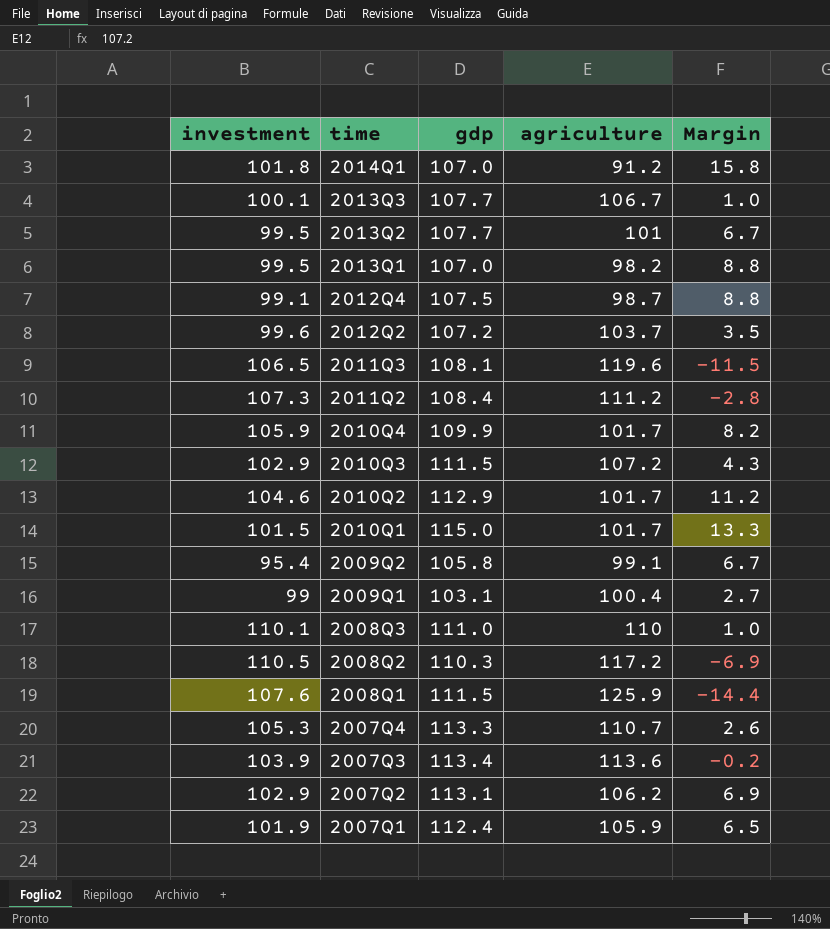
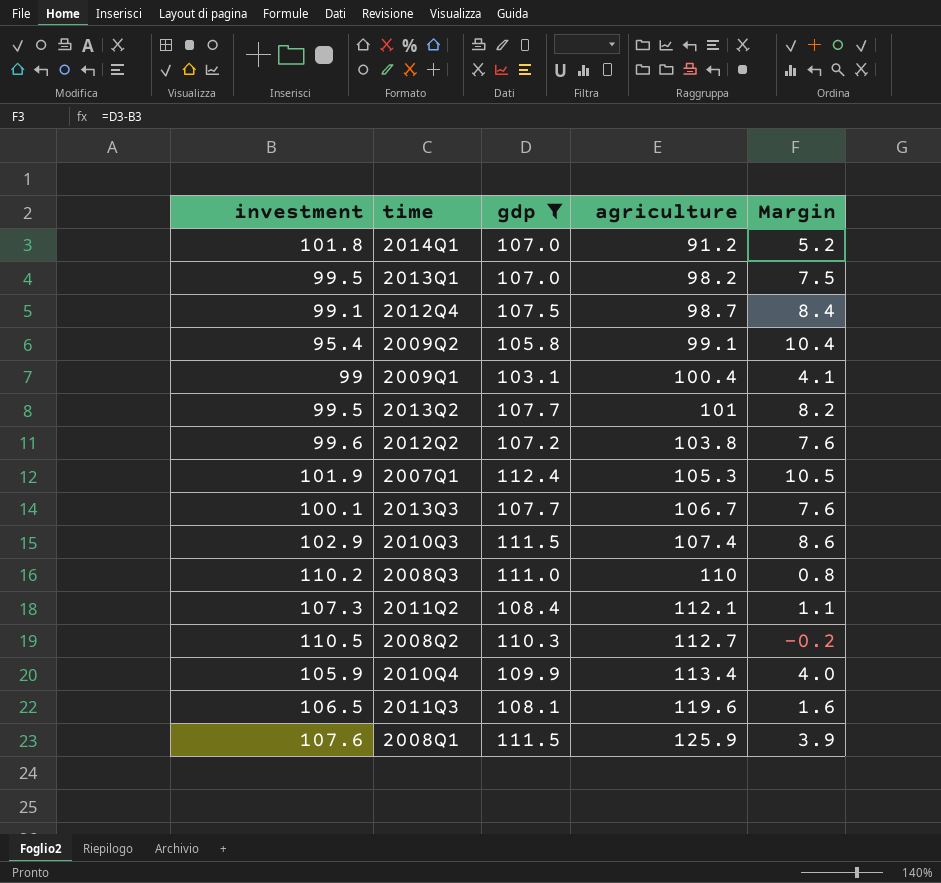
filter: none -> gdp <= 112.4
row order: time descending -> agriculture ascending
column Margin | formula: [gdp] - [agriculture] -> [gdp] - [investment]
2012Q2 | agriculture: 103.7 -> 103.8
2007Q1 | agriculture: 105.9 -> 105.3
2010Q3 | agriculture: 107.2 -> 107.4
2008Q3 | investment: 110.1 -> 110.2
2011Q2 | agriculture: 111.2 -> 112.1
2008Q2 | agriculture: 117.2 -> 112.7
2010Q4 | agriculture: 101.7 -> 113.4

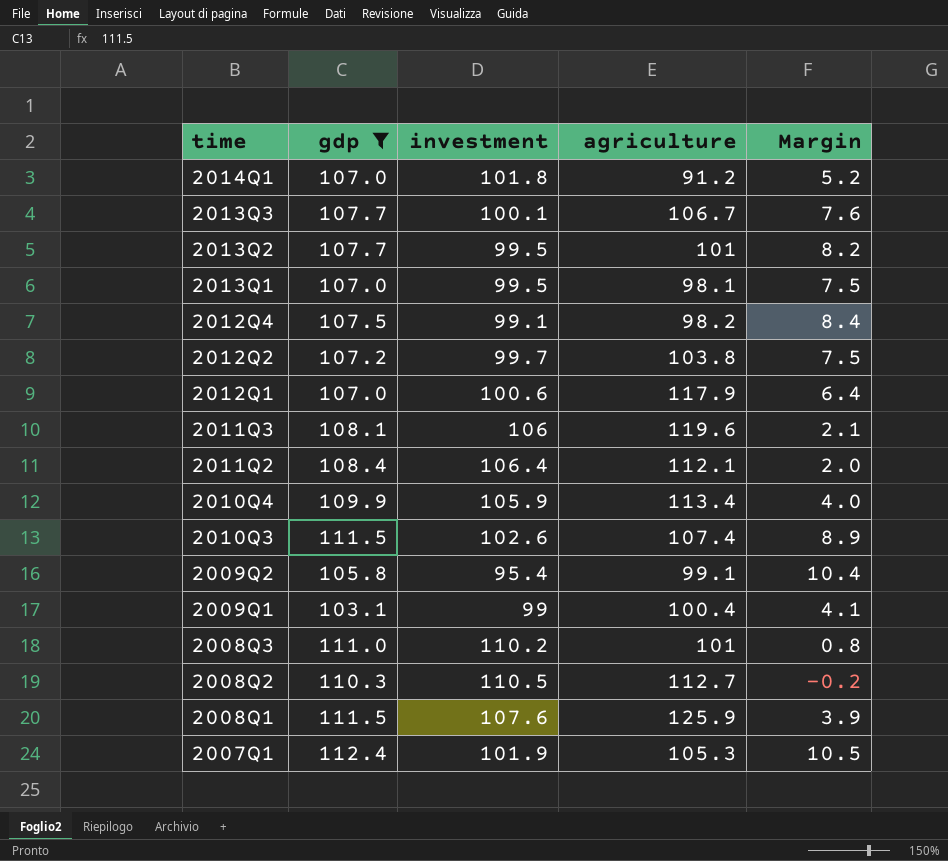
row order: agriculture ascending -> time descending
column investment | position: 1 -> 3
2013Q1 | agriculture: 98.2 -> 98.1
2012Q4 | agriculture: 98.7 -> 98.2
2012Q2 | investment: 99.6 -> 99.7
2012Q2 | Margin: 7.6 -> 7.5
row 2012Q1: none -> 107.0 | 100.6 | 117.9 | 6.4
2011Q3 | investment: 106.5 -> 106
2011Q3 | Margin: 1.6 -> 2.1
2011Q2 | investment: 107.3 -> 106.4
2011Q2 | Margin: 1.1 -> 2.0
2010Q3 | investment: 102.9 -> 102.6
2010Q3 | Margin: 8.6 -> 8.9
2008Q3 | agriculture: 110 -> 101

